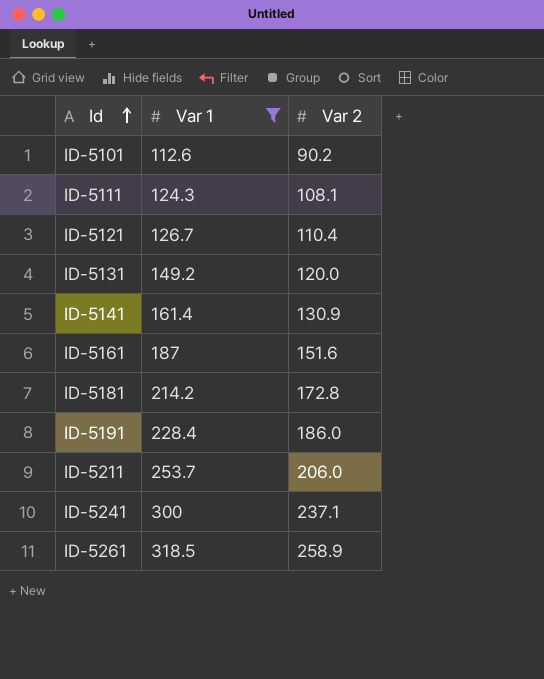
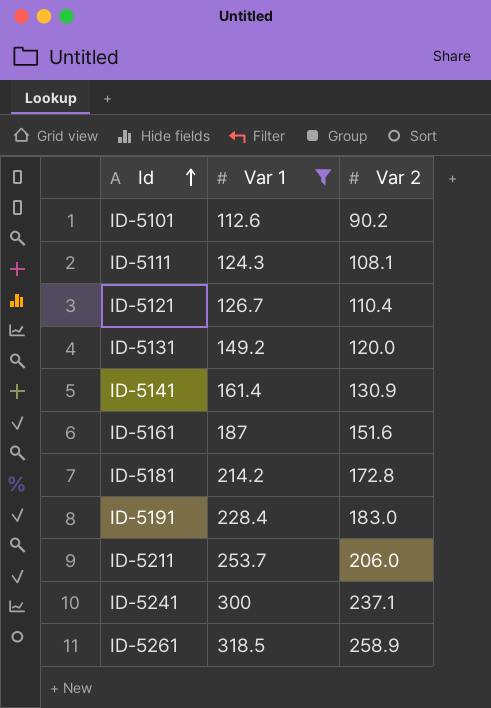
ID-5191 | Var 2: 186.0 -> 183.0

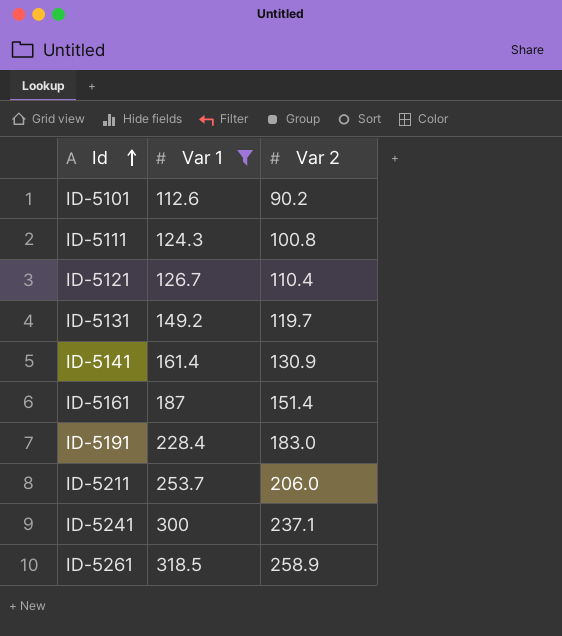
row ID-5181: 214.2 | 172.8 -> none
ID-5111 | Var 2: 108.1 -> 100.8
ID-5131 | Var 2: 120.0 -> 119.7
ID-5161 | Var 2: 151.6 -> 151.4

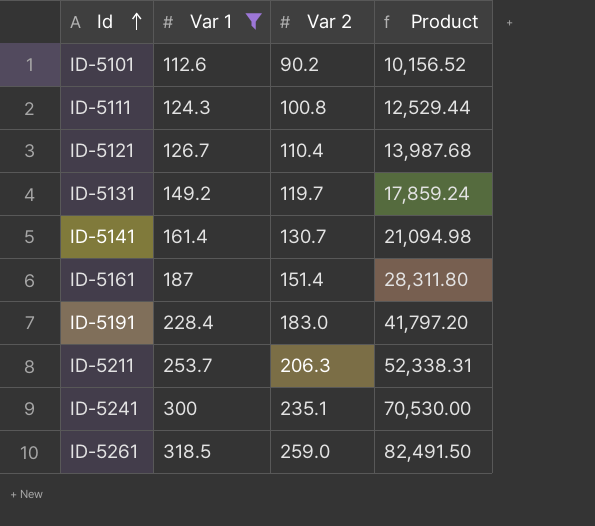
column Product | formula: none -> [Var 1] * [Var 2]
ID-5141 | Var 2: 130.9 -> 130.7
ID-5211 | Var 2: 206.0 -> 206.3
ID-5241 | Var 2: 237.1 -> 235.1
ID-5261 | Var 2: 258.9 -> 259.0

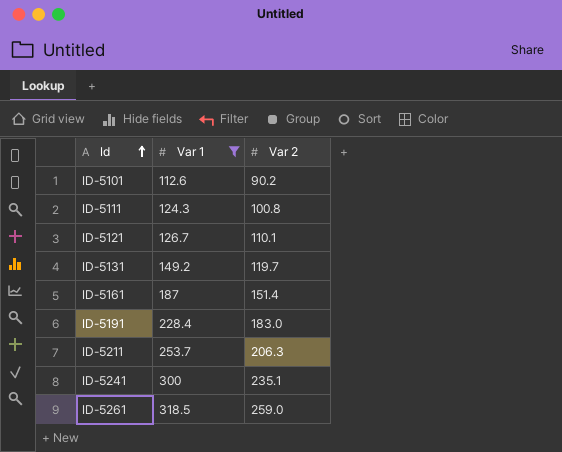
column Product | formula: [Var 1] * [Var 2] -> none
row ID-5141: 161.4 | 130.7 | 21,094.98 -> none
ID-5121 | Var 2: 110.4 -> 110.1

